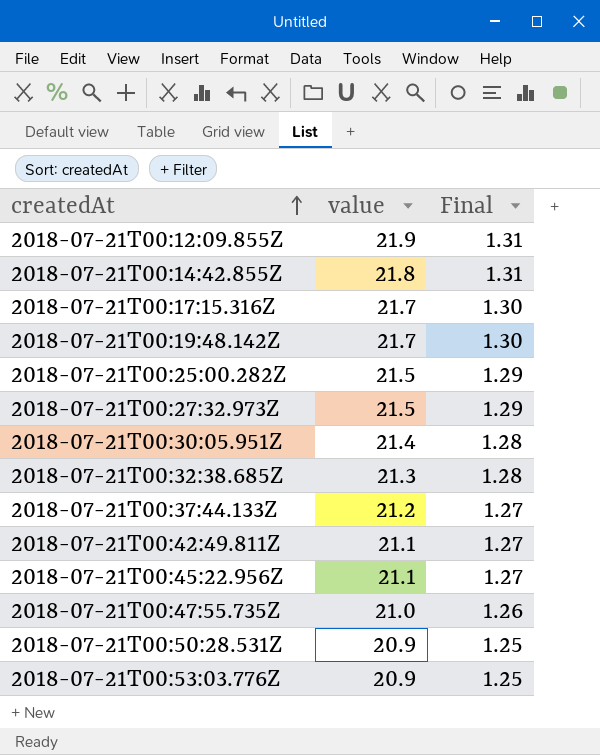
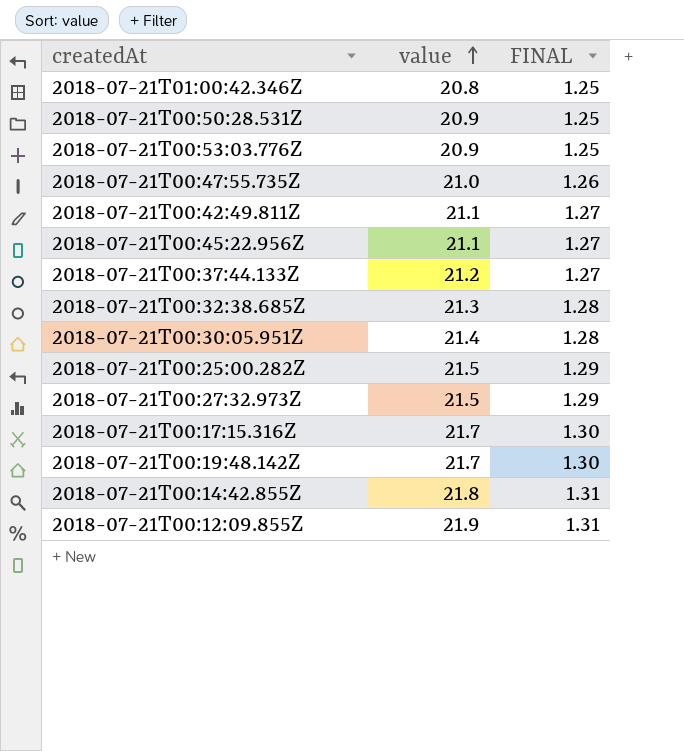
row order: createdAt ascending -> value ascending
column name: Final -> FINAL
row 2018-07-21T01:00:42.346Z: none -> 20.8 | 1.25

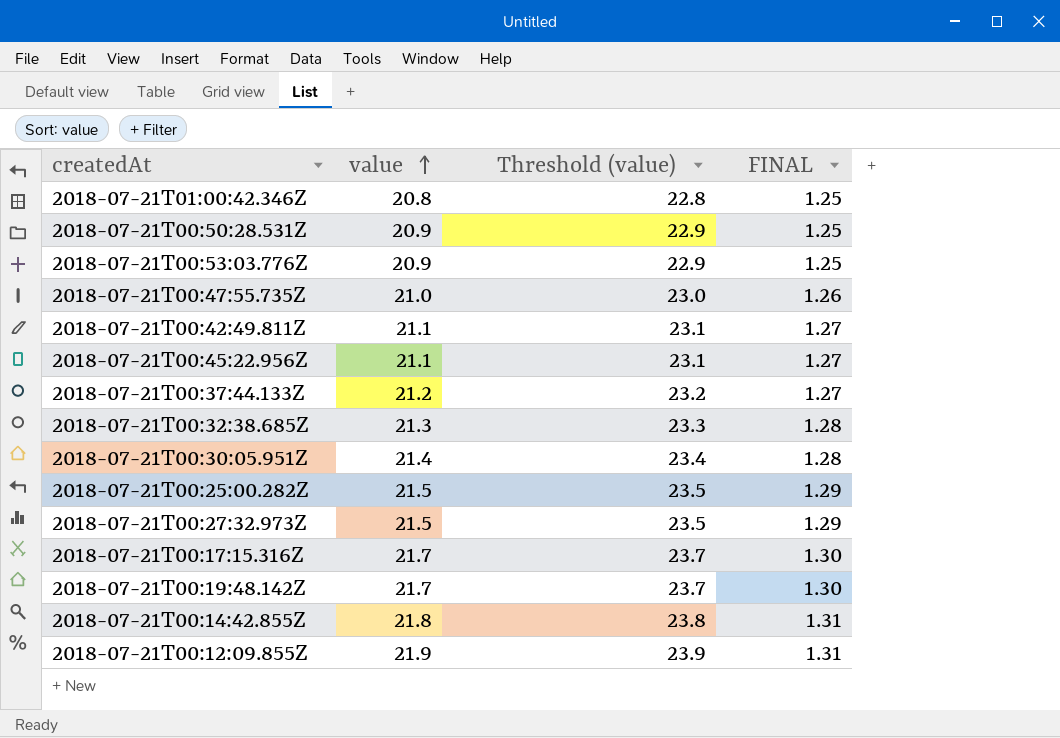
column Threshold (value) | formula: none -> [value] + 2

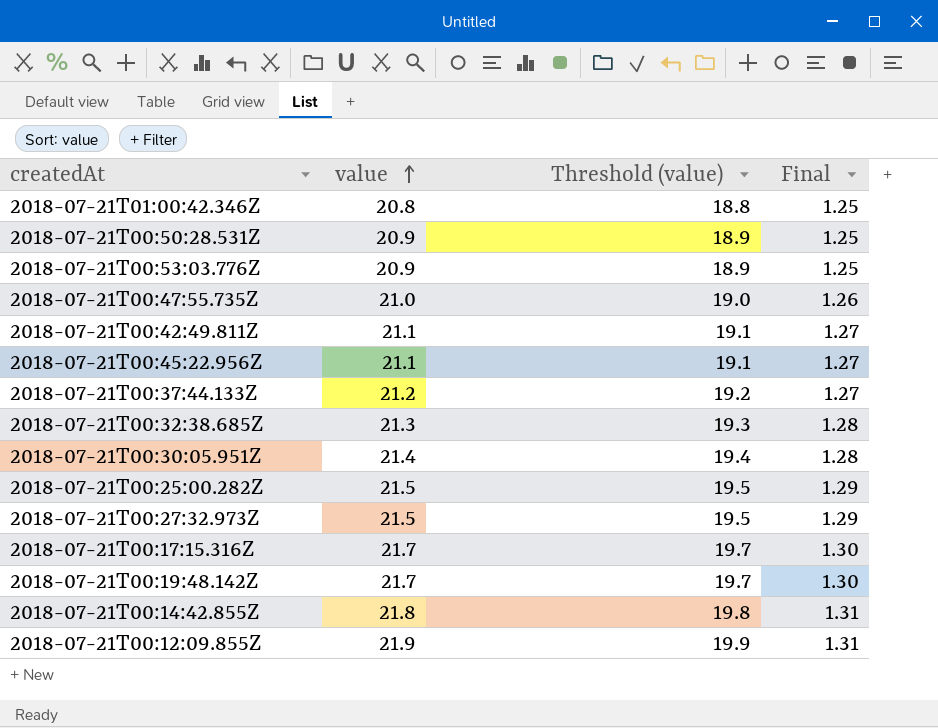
column Threshold (value) | formula: [value] + 2 -> [value] - 2
column name: FINAL -> Final

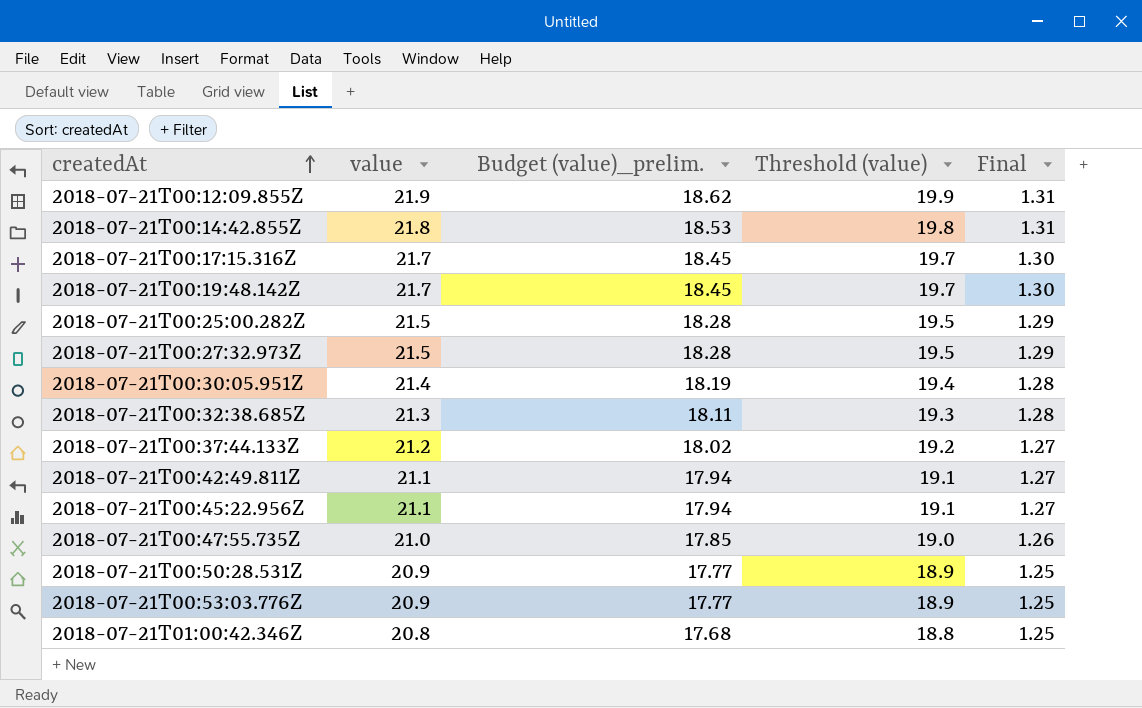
row order: value ascending -> createdAt ascending
column Budget (value)_prelim. | formula: none -> [value] * 0.85

